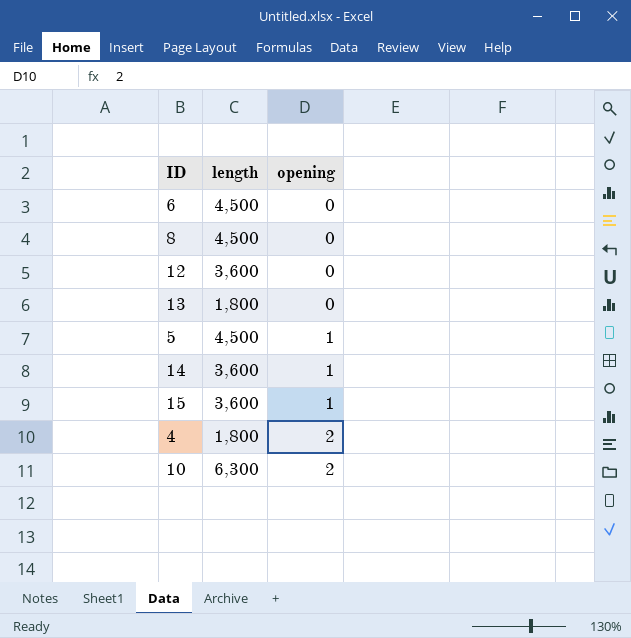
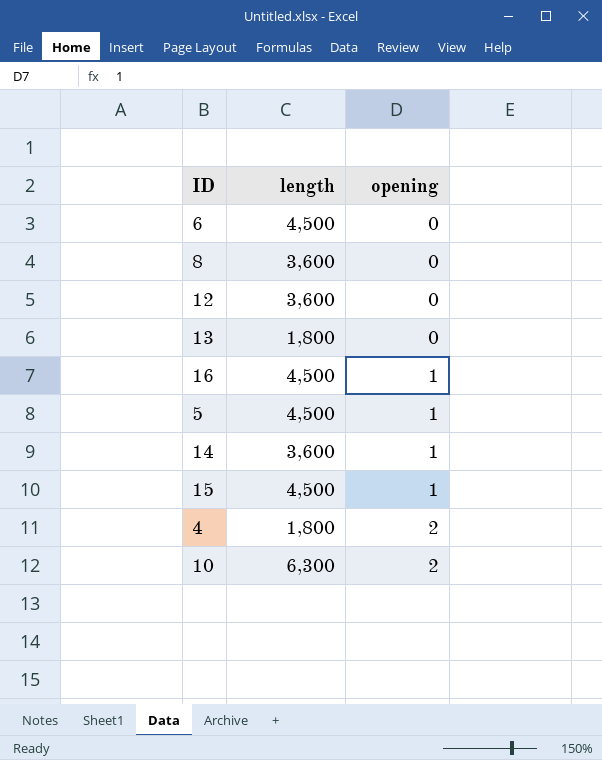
8 | length: 4,500 -> 3,600
row 16: none -> 4,500 | 1
15 | length: 3,600 -> 4,500

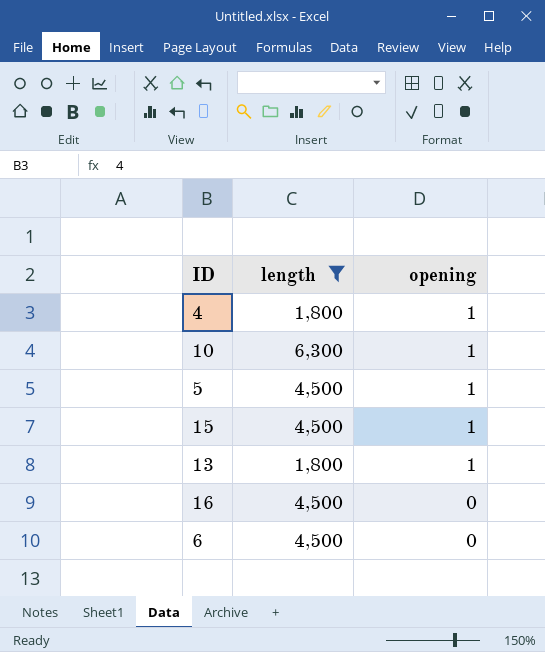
filter: none -> length != 3,600
row order: opening ascending -> opening descending
4 | opening: 2 -> 1
10 | opening: 2 -> 1
13 | opening: 0 -> 1
16 | opening: 1 -> 0

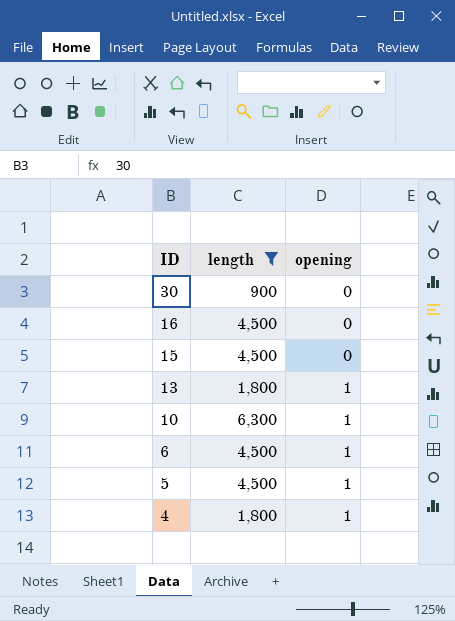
row order: opening descending -> ID descending
row 30: none -> 900 | 0
15 | opening: 1 -> 0
6 | opening: 0 -> 1

